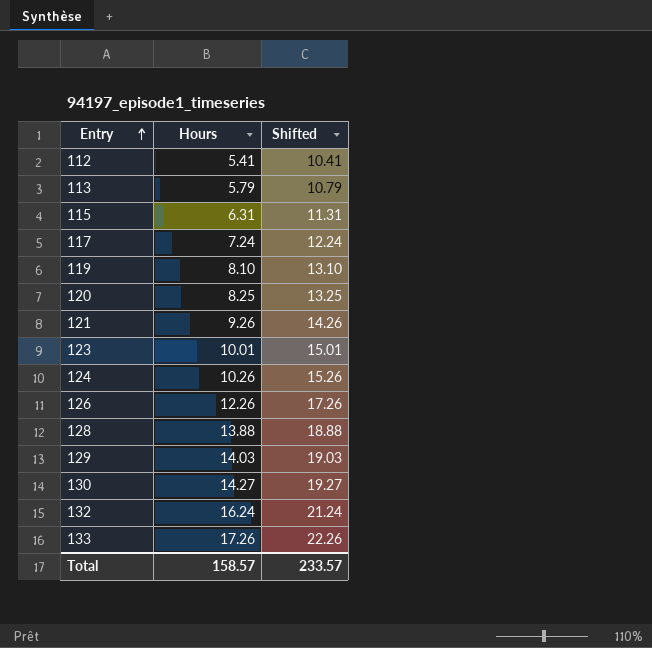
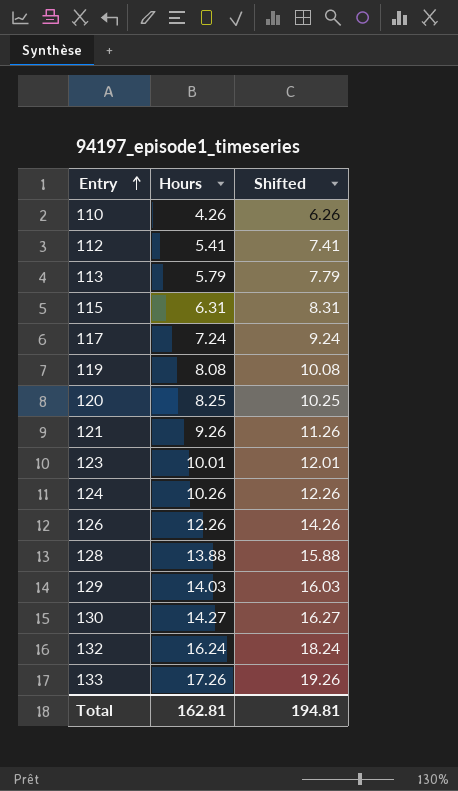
column Shifted | formula: [Hours] + 5 -> [Hours] + 2
row 110: none -> 4.26 | 6.26
119 | Hours: 8.10 -> 8.08
Total | Hours: 158.57 -> 162.81
Total | Shifted: 233.57 -> 194.81

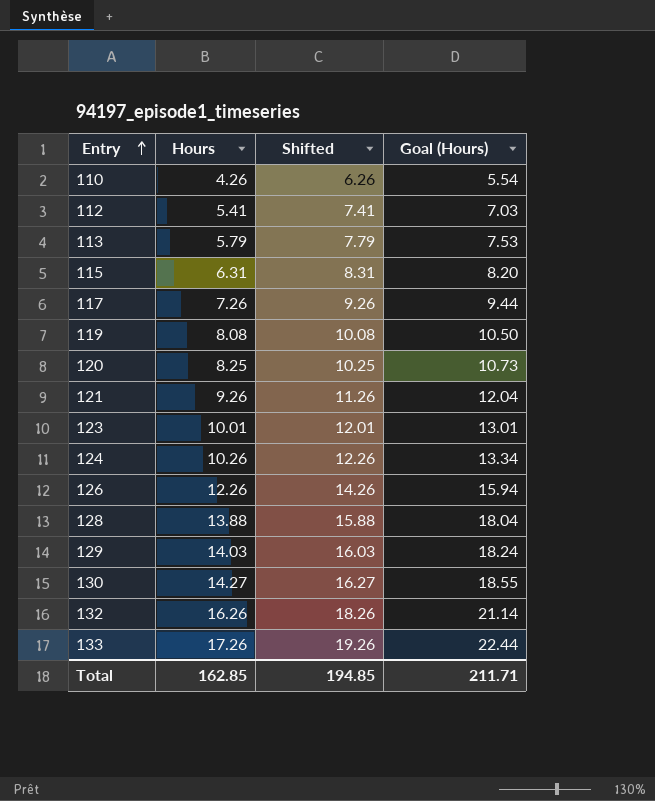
column Goal (Hours) | formula: none -> [Hours] * 1.3
117 | Hours: 7.24 -> 7.26
117 | Shifted: 9.24 -> 9.26
132 | Hours: 16.24 -> 16.26
132 | Shifted: 18.24 -> 18.26
Total | Hours: 162.81 -> 162.85
Total | Shifted: 194.81 -> 194.85

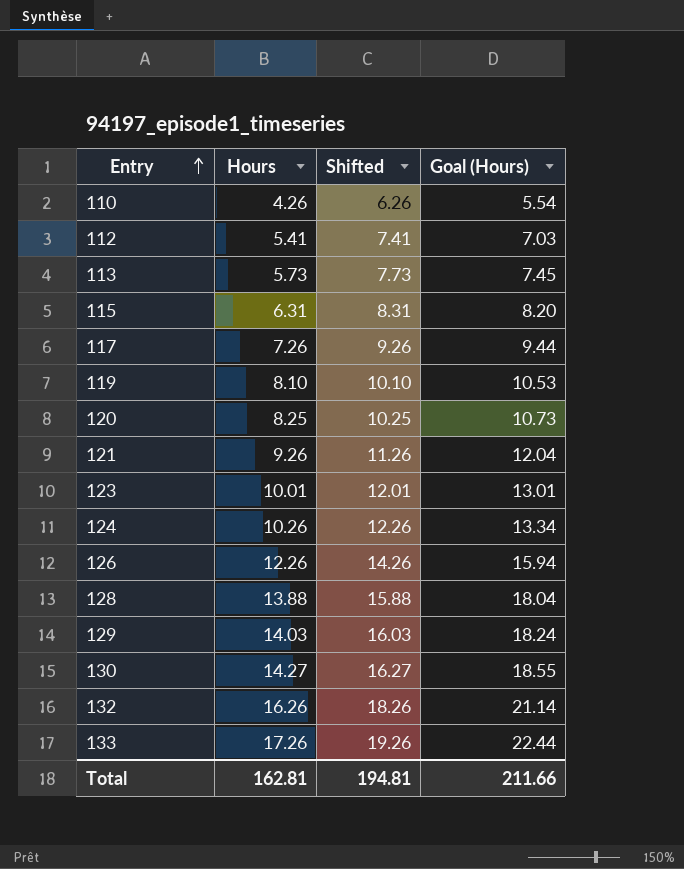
113 | Hours: 5.79 -> 5.73
113 | Shifted: 7.79 -> 7.73
113 | Goal (Hours): 7.53 -> 7.45
119 | Hours: 8.08 -> 8.10
119 | Shifted: 10.08 -> 10.10
119 | Goal (Hours): 10.50 -> 10.53
Total | Hours: 162.85 -> 162.81
Total | Shifted: 194.85 -> 194.81
Total | Goal (Hours): 211.71 -> 211.66

